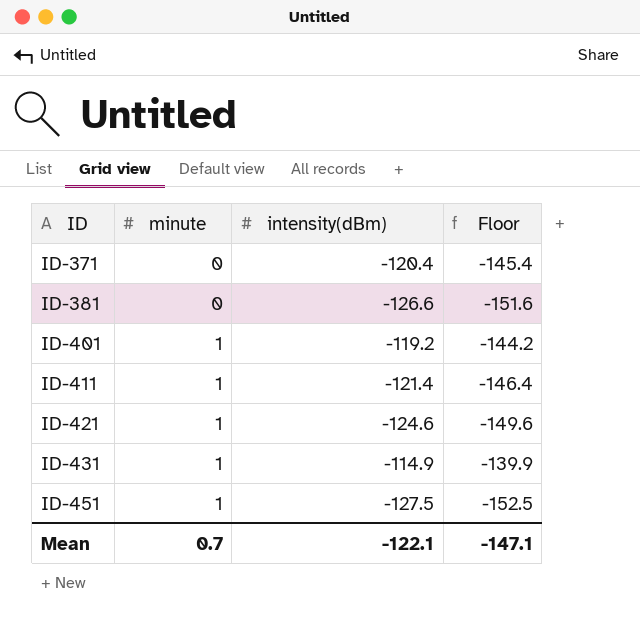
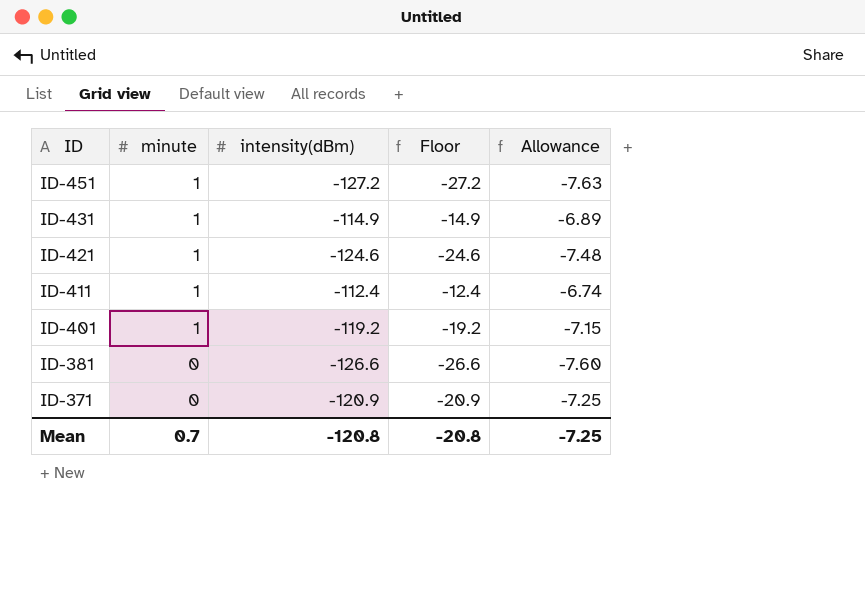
row order: ID ascending -> ID descending
column Floor | formula: [intensity(dBm)] - 25 -> [intensity(dBm)] + 100
column Allowance | formula: none -> [intensity(dBm)] * 0.06
ID-451 | intensity(dBm): -127.5 -> -127.2
ID-411 | intensity(dBm): -121.4 -> -112.4
ID-371 | intensity(dBm): -120.4 -> -120.9
Mean | intensity(dBm): -122.1 -> -120.8
Mean | Floor: -147.1 -> -20.8

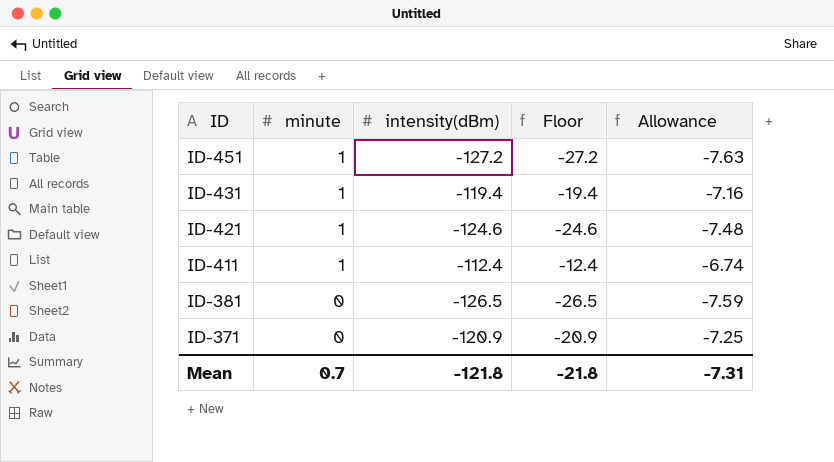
row ID-401: 1 | -119.2 | -19.2 | -7.15 -> none
ID-431 | intensity(dBm): -114.9 -> -119.4
ID-431 | Floor: -14.9 -> -19.4
ID-431 | Allowance: -6.89 -> -7.16
ID-381 | intensity(dBm): -126.6 -> -126.5
ID-381 | Floor: -26.6 -> -26.5
ID-381 | Allowance: -7.60 -> -7.59
Mean | intensity(dBm): -120.8 -> -121.8
Mean | Floor: -20.8 -> -21.8
Mean | Allowance: -7.25 -> -7.31

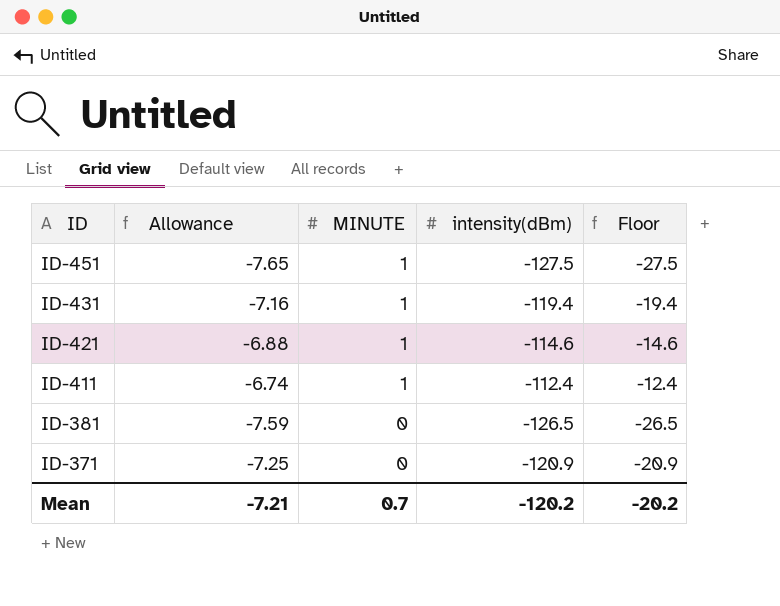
column Allowance | position: 5 -> 2
column name: minute -> MINUTE
ID-451 | Allowance: -7.63 -> -7.65
ID-451 | intensity(dBm): -127.2 -> -127.5
ID-451 | Floor: -27.2 -> -27.5
ID-421 | Allowance: -7.48 -> -6.88
ID-421 | intensity(dBm): -124.6 -> -114.6
ID-421 | Floor: -24.6 -> -14.6
Mean | Allowance: -7.31 -> -7.21
Mean | intensity(dBm): -121.8 -> -120.2
Mean | Floor: -21.8 -> -20.2

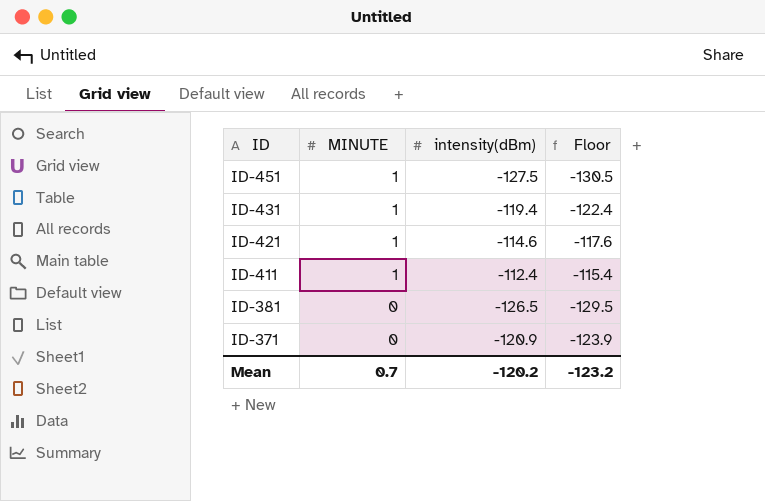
column Allowance | formula: [intensity(dBm)] * 0.06 -> none
column Floor | formula: [intensity(dBm)] + 100 -> [intensity(dBm)] - 3
Mean | Floor: -20.2 -> -123.2

